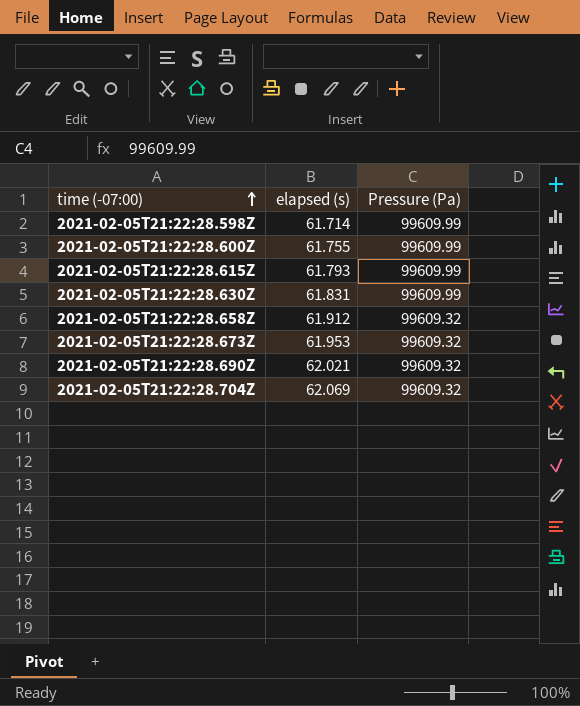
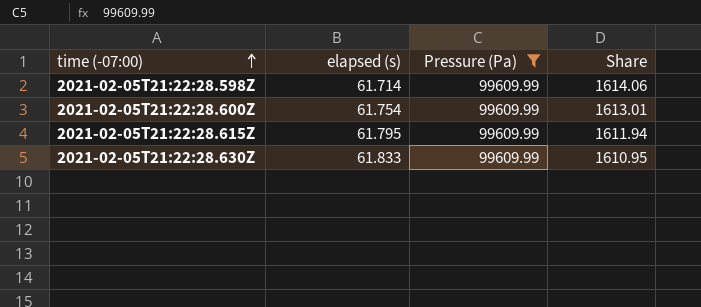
filter: none -> Pressure (Pa) = 99609.99
column Share | formula: none -> [Pressure (Pa)] / [elapsed (s)]
2021-02-05T21:22:28.600Z | elapsed (s): 61.755 -> 61.754
2021-02-05T21:22:28.615Z | elapsed (s): 61.793 -> 61.795
2021-02-05T21:22:28.630Z | elapsed (s): 61.831 -> 61.833

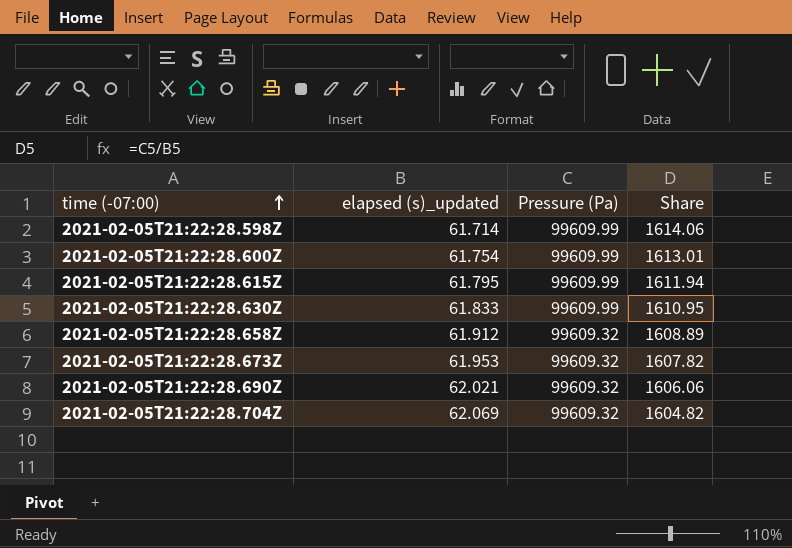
filter: Pressure (Pa) = 99609.99 -> none
column name: elapsed (s) -> elapsed (s)_updated

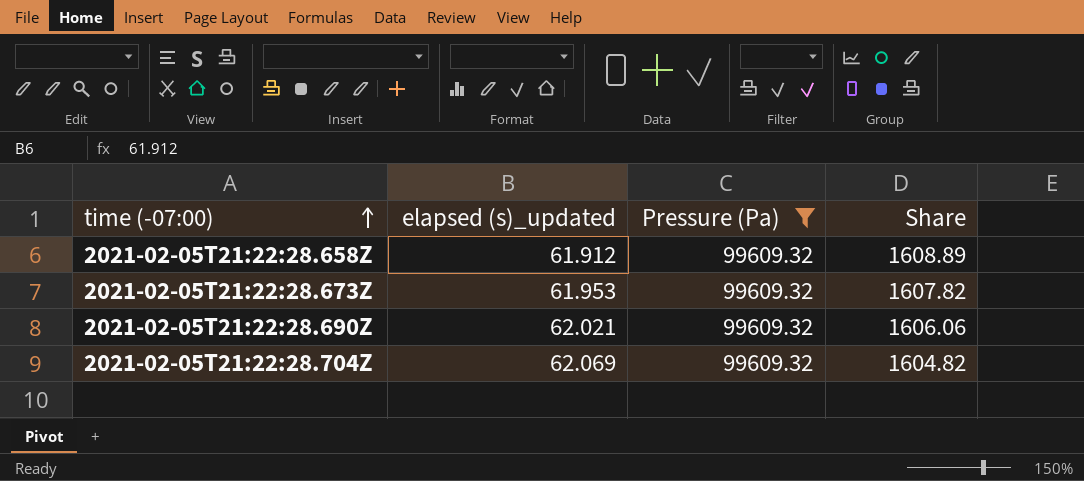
filter: none -> Pressure (Pa) = 99609.32

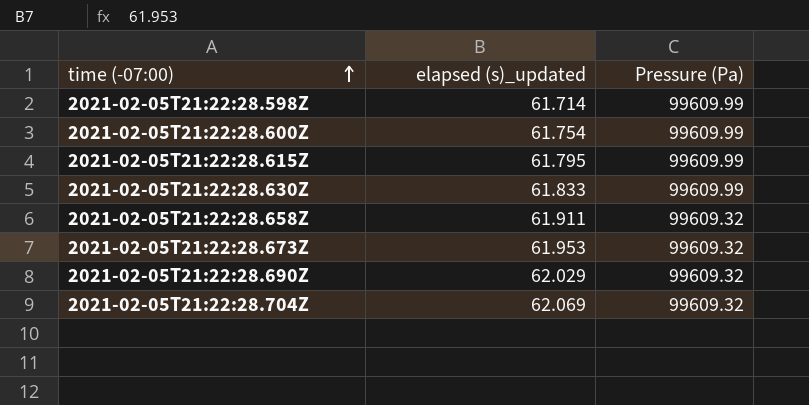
filter: Pressure (Pa) = 99609.32 -> none
column Share | formula: [Pressure (Pa)] / [elapsed (s)_updated] -> none
2021-02-05T21:22:28.658Z | elapsed (s)_updated: 61.912 -> 61.911
2021-02-05T21:22:28.690Z | elapsed (s)_updated: 62.021 -> 62.029

